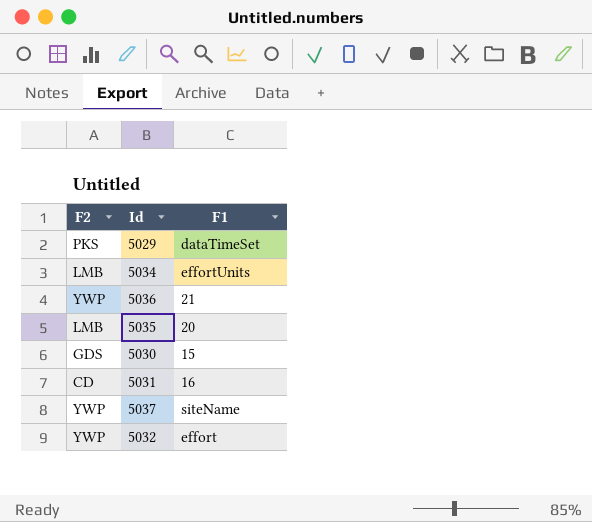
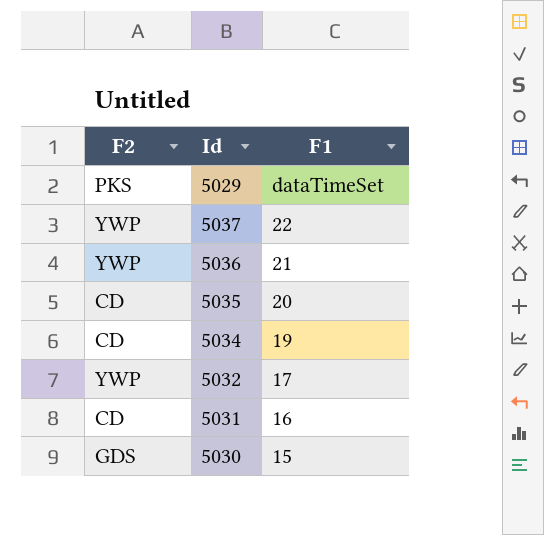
row order: none -> F1 descending
5037 | F1: siteName -> 22
5035 | F2: LMB -> CD
5034 | F2: LMB -> CD
5034 | F1: effortUnits -> 19
5032 | F1: effort -> 17

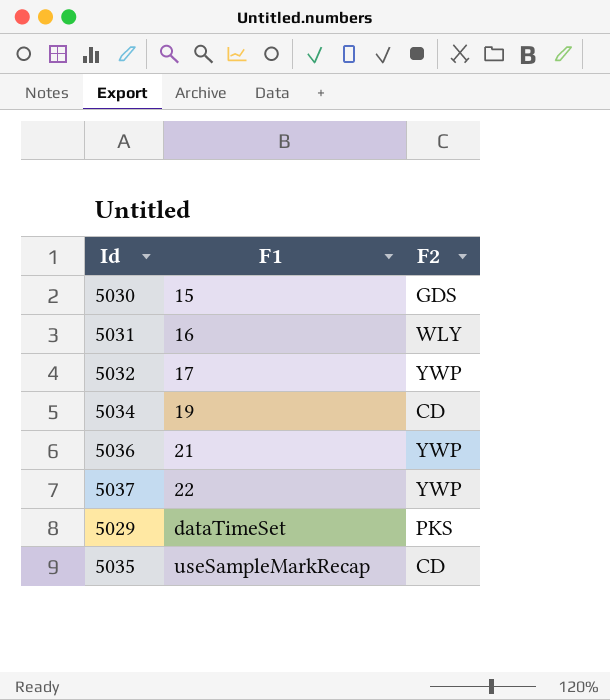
row order: F1 descending -> F1 ascending
column F2 | position: 1 -> 3
5031 | F2: CD -> WLY
5035 | F1: 20 -> useSampleMarkRecap

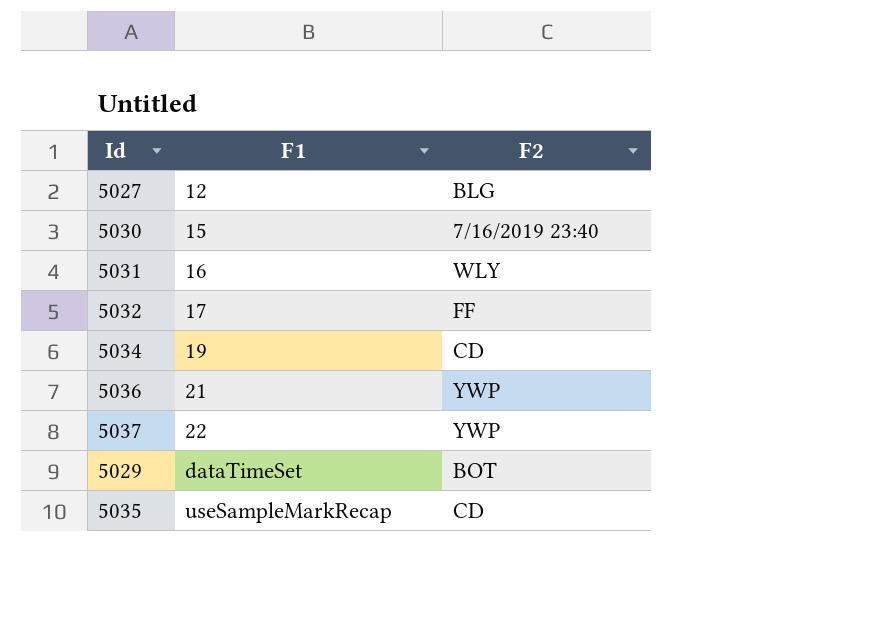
row 5027: none -> 12 | BLG
5030 | F2: GDS -> 7/16/2019 23:40
5032 | F2: YWP -> FF
5029 | F2: PKS -> BOT

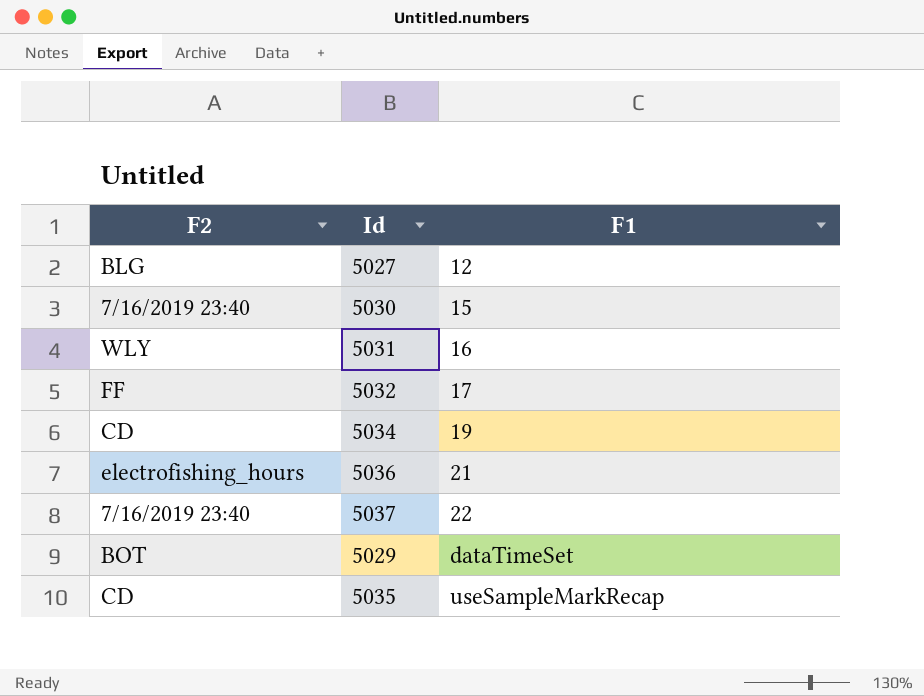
column F2 | position: 3 -> 1
5036 | F2: YWP -> electrofishing_hours
5037 | F2: YWP -> 7/16/2019 23:40

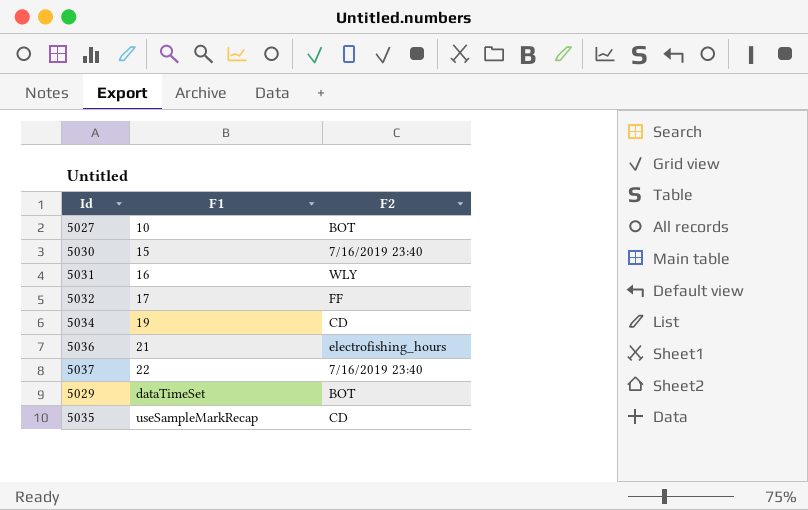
column F2 | position: 1 -> 3
5027 | F1: 12 -> 10
5027 | F2: BLG -> BOT

